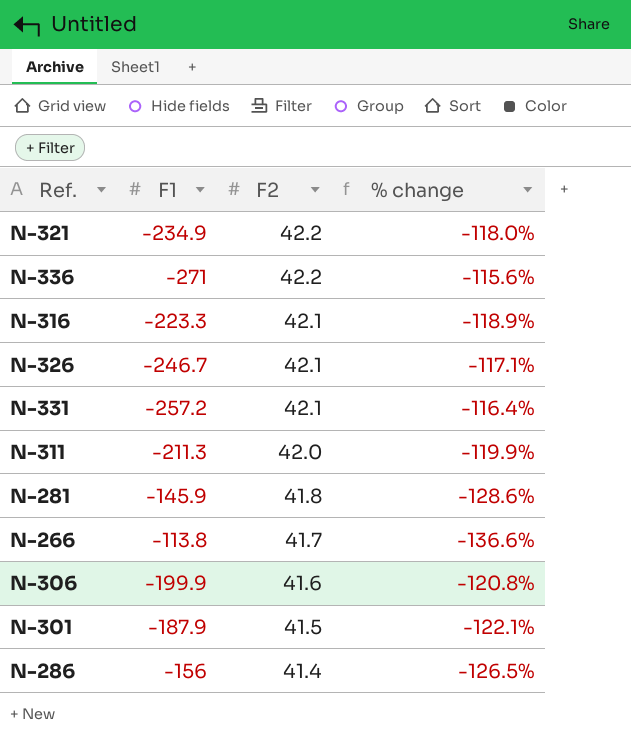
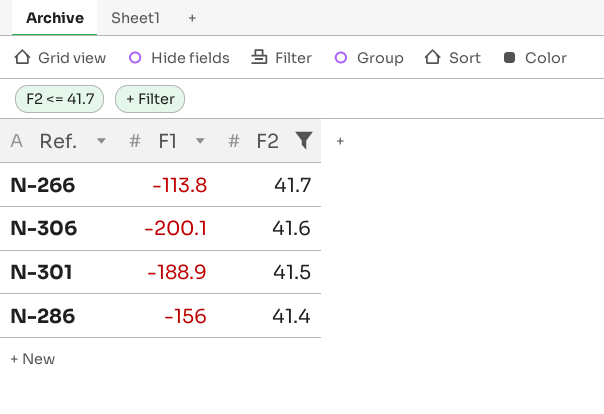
filter: none -> F2 <= 41.7
column % change | formula: ([F2] - [F1]) / [F1] -> none
N-306 | F1: -199.9 -> -200.1
N-301 | F1: -187.9 -> -188.9

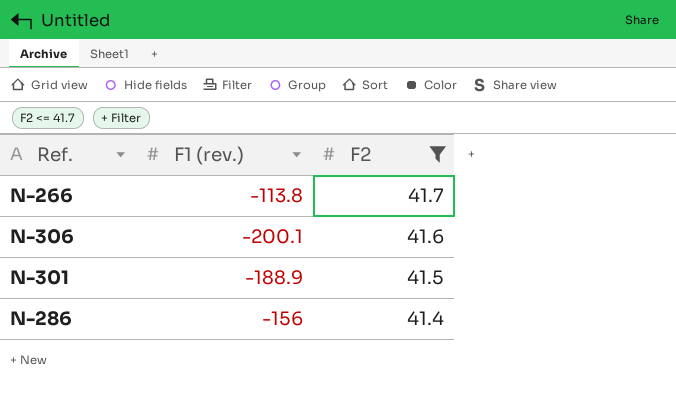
column name: F1 -> F1 (rev.)

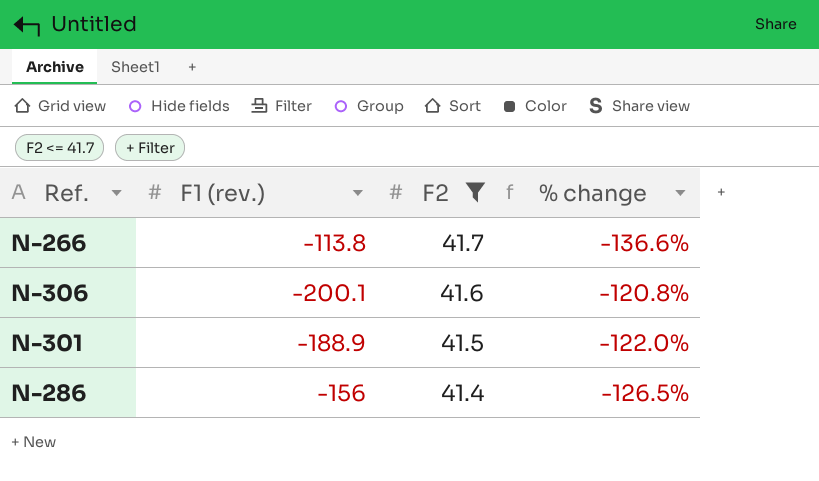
column % change | formula: none -> ([F2] - [F1 (rev.)]) / [F1 (rev.)]

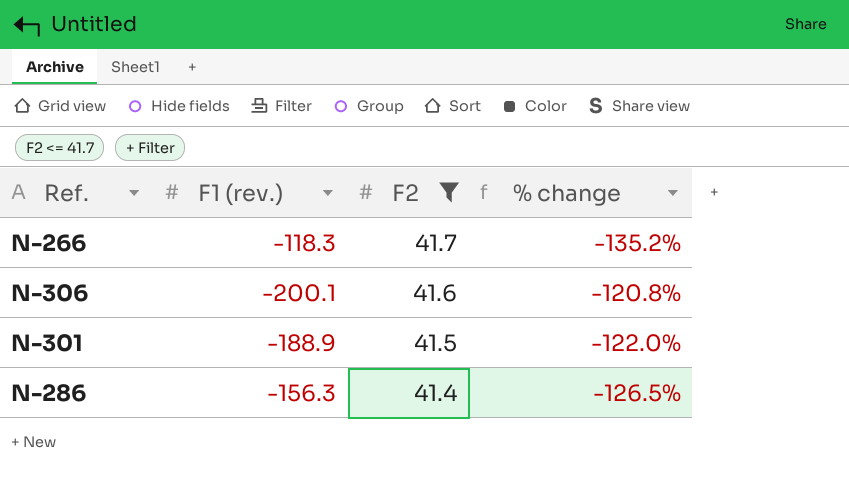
N-266 | F1 (rev.): -113.8 -> -118.3
N-266 | % change: -136.6% -> -135.2%
N-286 | F1 (rev.): -156 -> -156.3

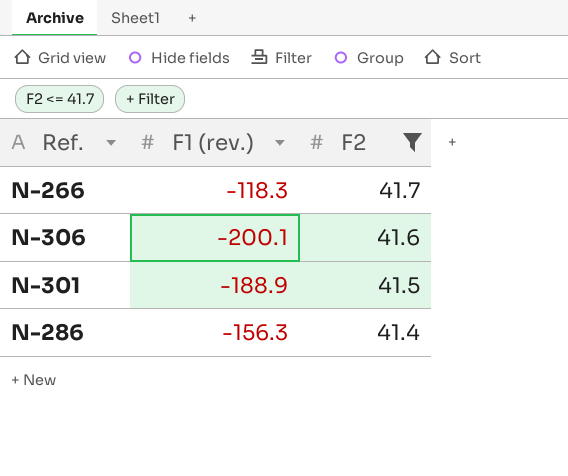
column % change | formula: ([F2] - [F1 (rev.)]) / [F1 (rev.)] -> none

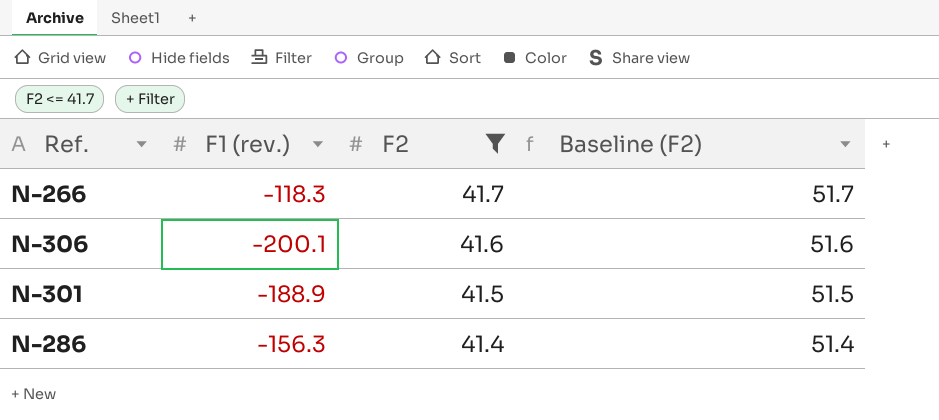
column Baseline (F2) | formula: none -> [F2] + 10

